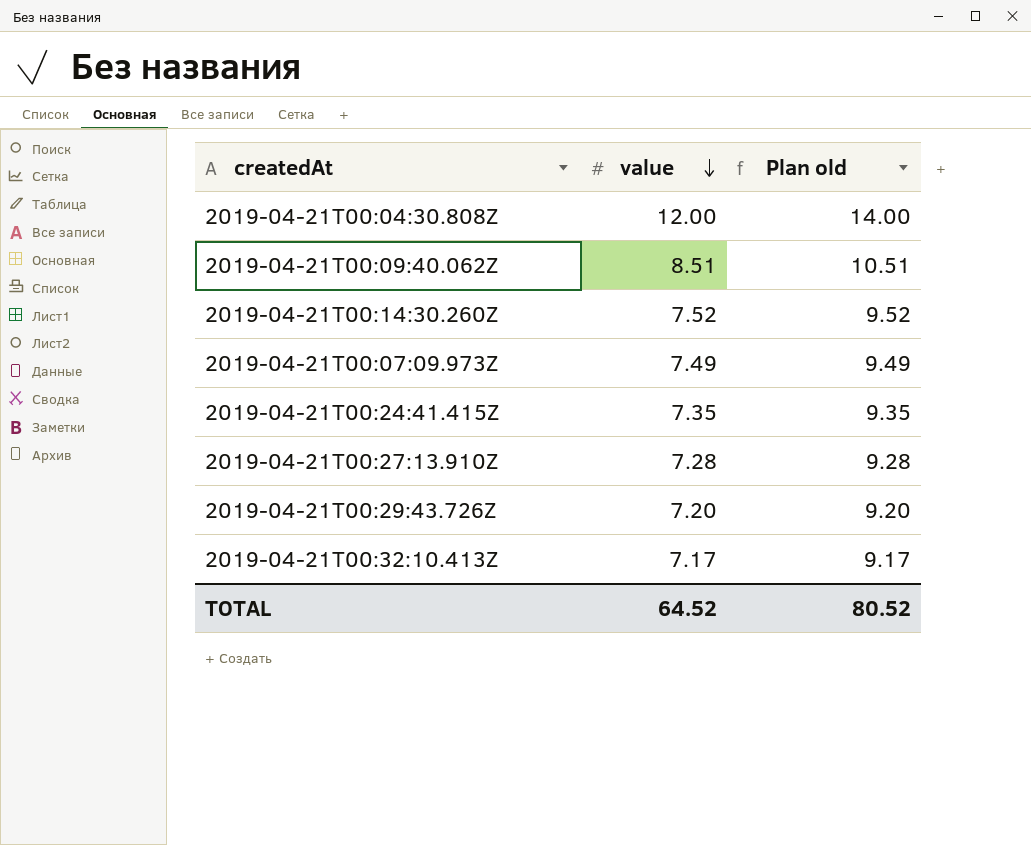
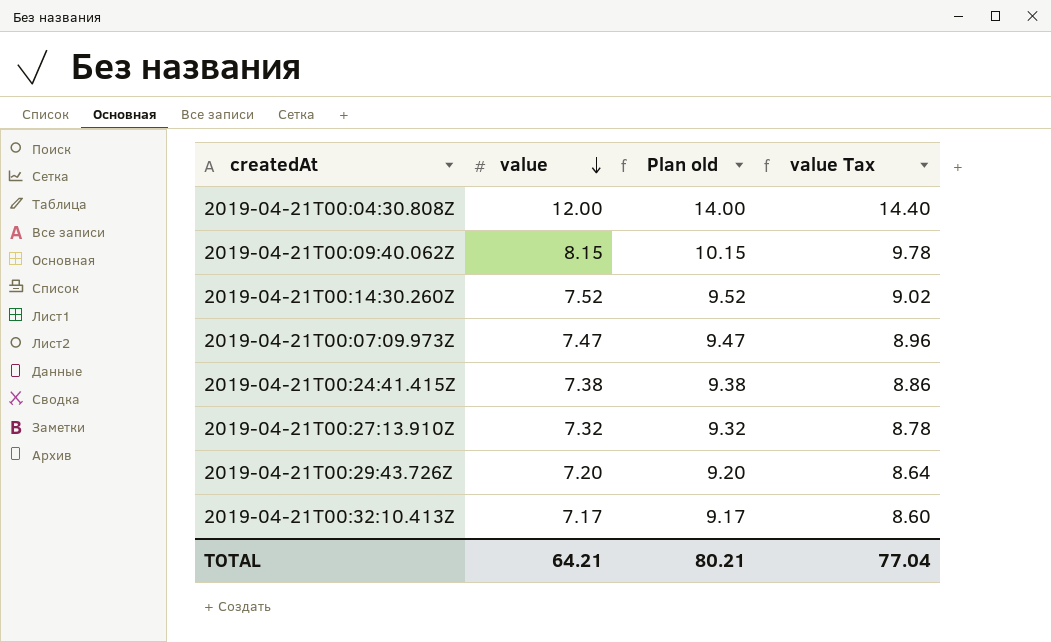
column value Tax | formula: none -> [value] * 1.2
2019-04-21T00:09:40.062Z | value: 8.51 -> 8.15
2019-04-21T00:09:40.062Z | Plan old: 10.51 -> 10.15
2019-04-21T00:07:09.973Z | value: 7.49 -> 7.47
2019-04-21T00:07:09.973Z | Plan old: 9.49 -> 9.47
2019-04-21T00:24:41.415Z | value: 7.35 -> 7.38
2019-04-21T00:24:41.415Z | Plan old: 9.35 -> 9.38
2019-04-21T00:27:13.910Z | value: 7.28 -> 7.32
2019-04-21T00:27:13.910Z | Plan old: 9.28 -> 9.32
TOTAL | value: 64.52 -> 64.21
TOTAL | Plan old: 80.52 -> 80.21

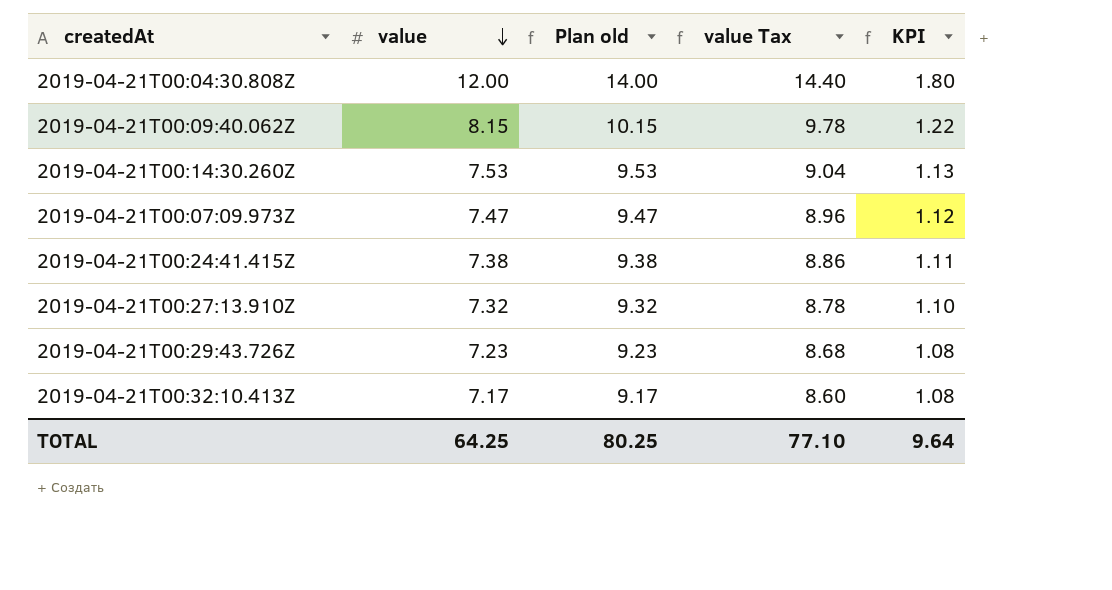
column KPI | formula: none -> [value] * 0.15
2019-04-21T00:14:30.260Z | value: 7.52 -> 7.53
2019-04-21T00:14:30.260Z | Plan old: 9.52 -> 9.53
2019-04-21T00:14:30.260Z | value Tax: 9.02 -> 9.04
2019-04-21T00:29:43.726Z | value: 7.20 -> 7.23
2019-04-21T00:29:43.726Z | Plan old: 9.20 -> 9.23
2019-04-21T00:29:43.726Z | value Tax: 8.64 -> 8.68
TOTAL | value: 64.21 -> 64.25
TOTAL | Plan old: 80.21 -> 80.25
TOTAL | value Tax: 77.04 -> 77.10

